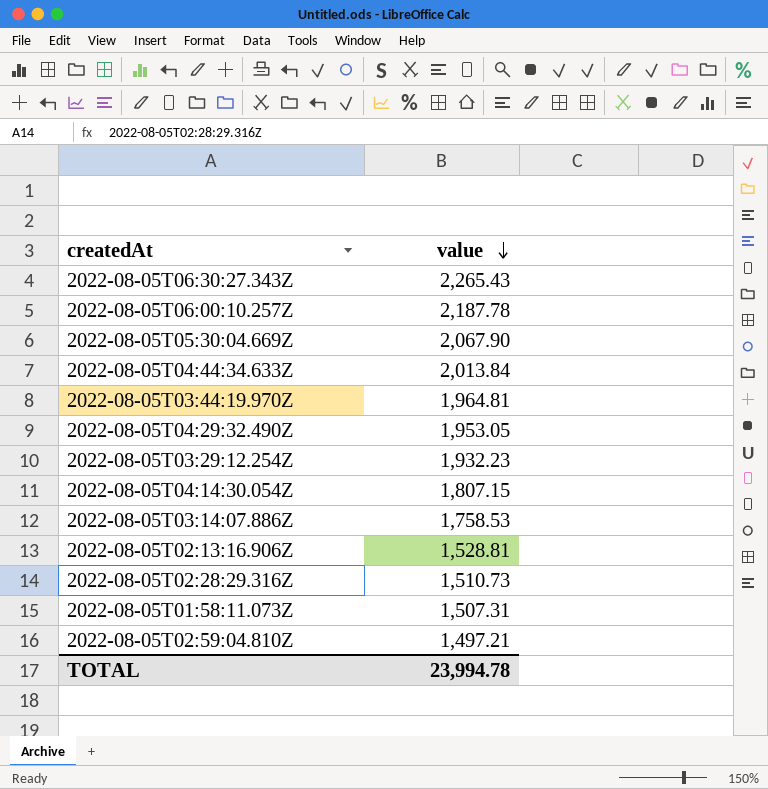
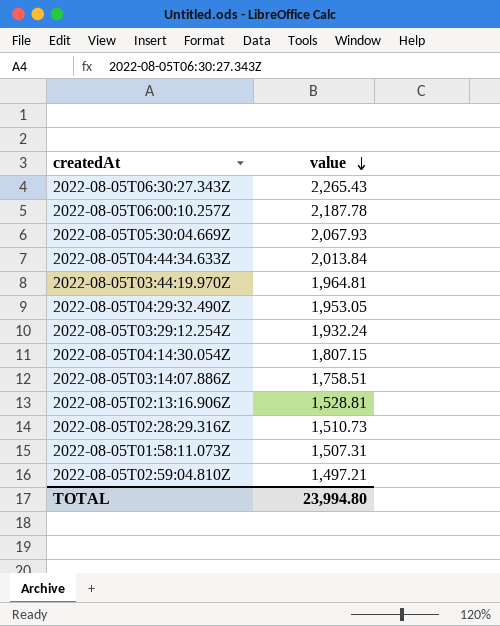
2022-08-05T05:30:04.669Z | value: 2,067.90 -> 2,067.93
2022-08-05T03:29:12.254Z | value: 1,932.23 -> 1,932.24
2022-08-05T03:14:07.886Z | value: 1,758.53 -> 1,758.51
TOTAL | value: 23,994.78 -> 23,994.80

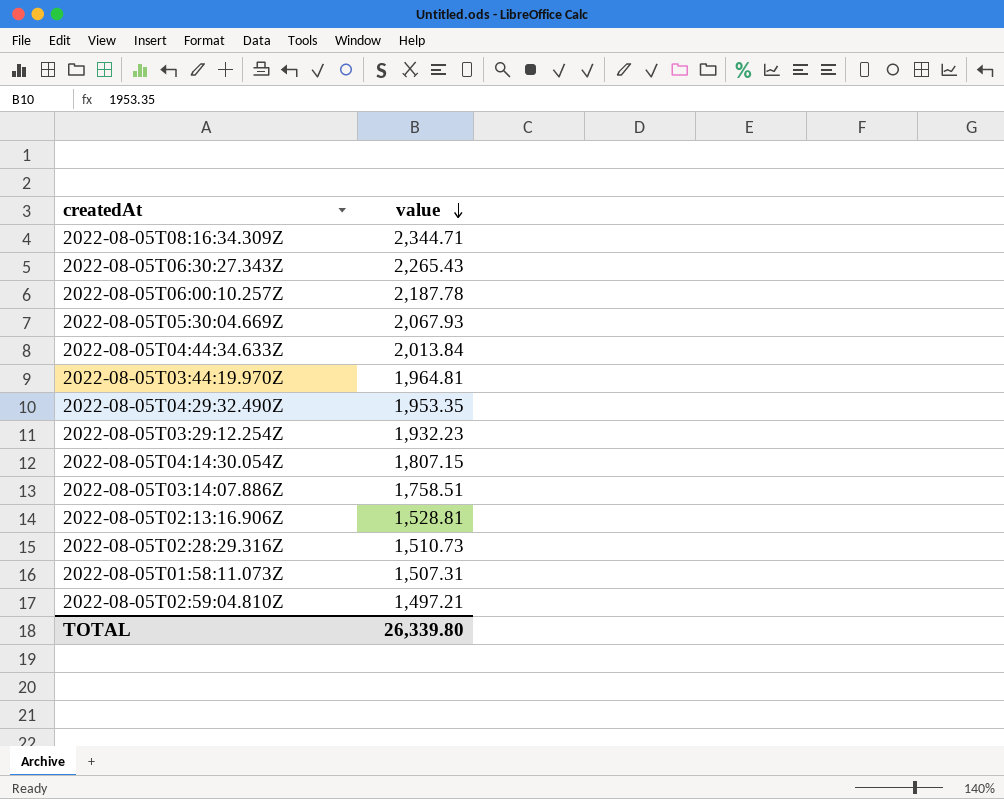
row 2022-08-05T08:16:34.309Z: none -> 2,344.71
2022-08-05T04:29:32.490Z | value: 1,953.05 -> 1,953.35
2022-08-05T03:29:12.254Z | value: 1,932.24 -> 1,932.23
TOTAL | value: 23,994.80 -> 26,339.80

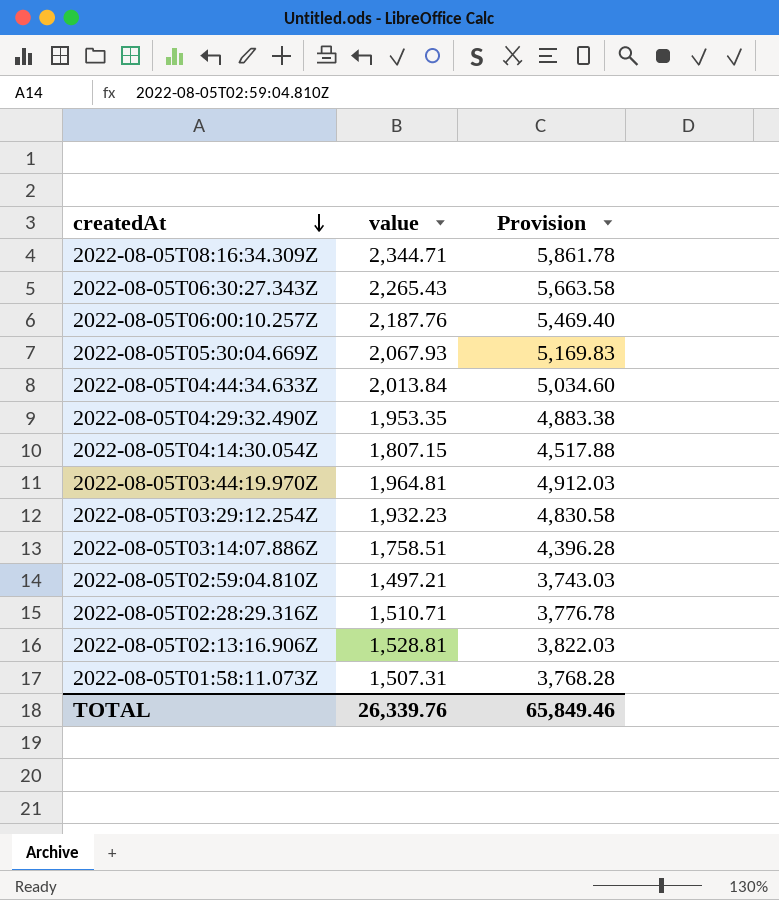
row order: value descending -> createdAt descending
column Provision | formula: none -> [value] * 2.5
2022-08-05T06:00:10.257Z | value: 2,187.78 -> 2,187.76
2022-08-05T02:28:29.316Z | value: 1,510.73 -> 1,510.71
TOTAL | value: 26,339.80 -> 26,339.76

